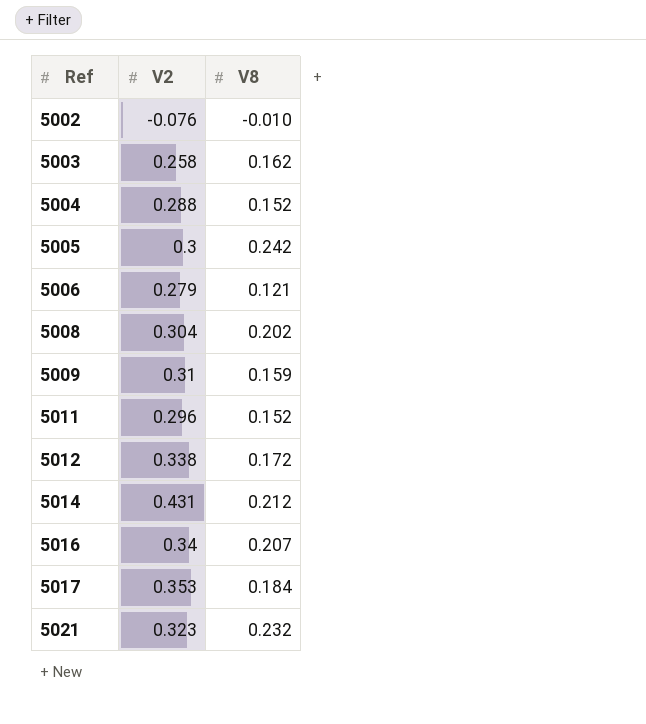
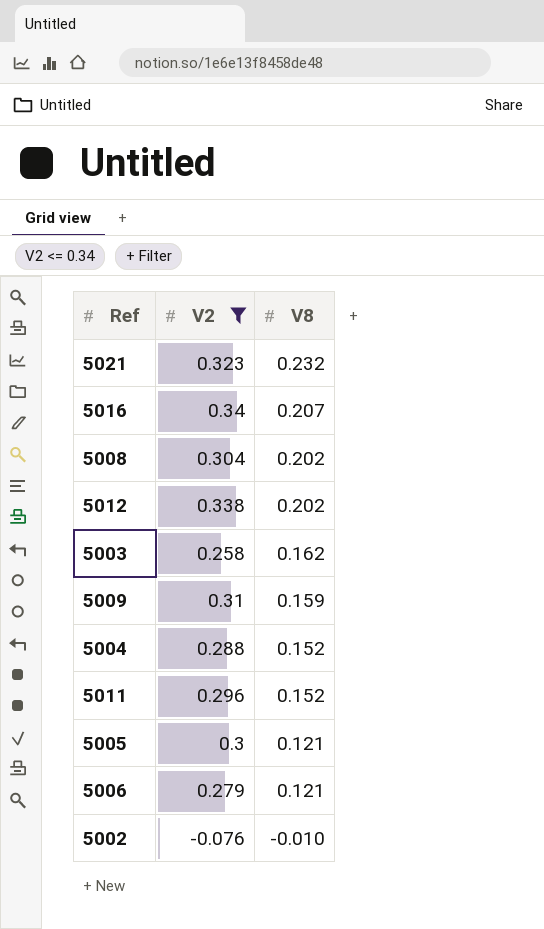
filter: none -> V2 <= 0.34
row order: Ref ascending -> V8 descending
5012 | V8: 0.172 -> 0.202
5005 | V8: 0.242 -> 0.121

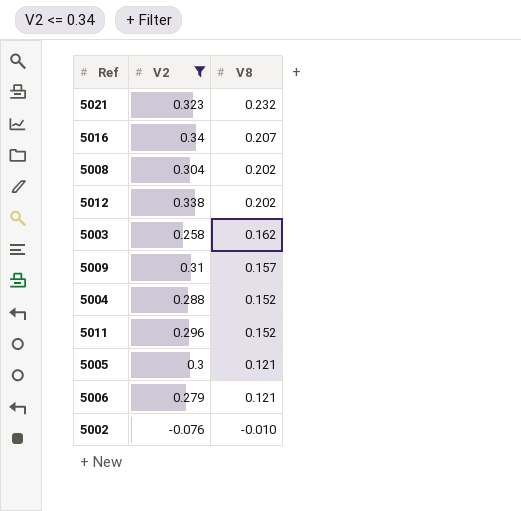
5009 | V8: 0.159 -> 0.157

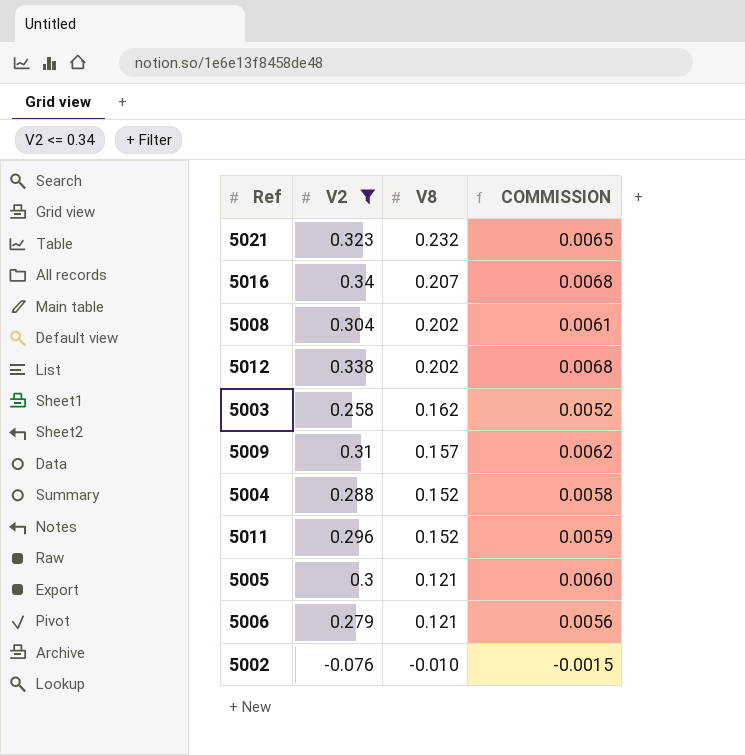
column COMMISSION | formula: none -> [V2] * 0.02

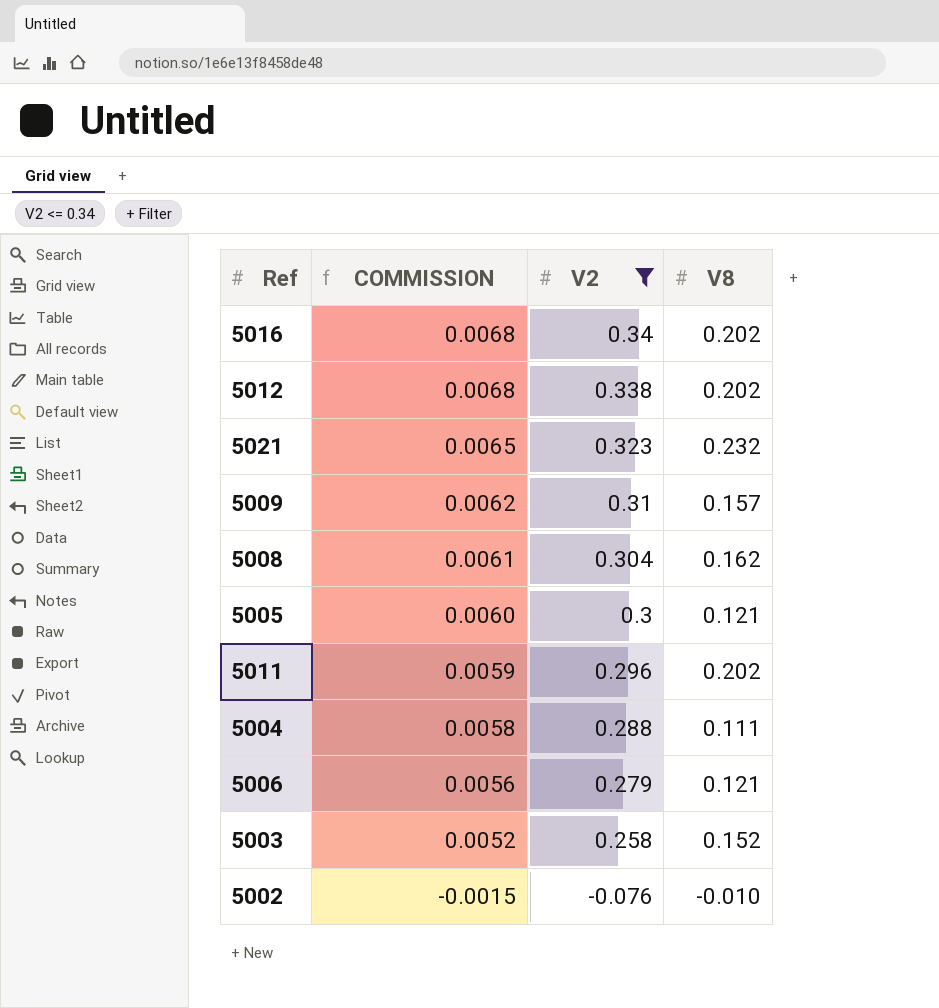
row order: V8 descending -> COMMISSION descending
column COMMISSION | position: 4 -> 2
5016 | V8: 0.207 -> 0.202
5008 | V8: 0.202 -> 0.162
5011 | V8: 0.152 -> 0.202
5004 | V8: 0.152 -> 0.111
5003 | V8: 0.162 -> 0.152

